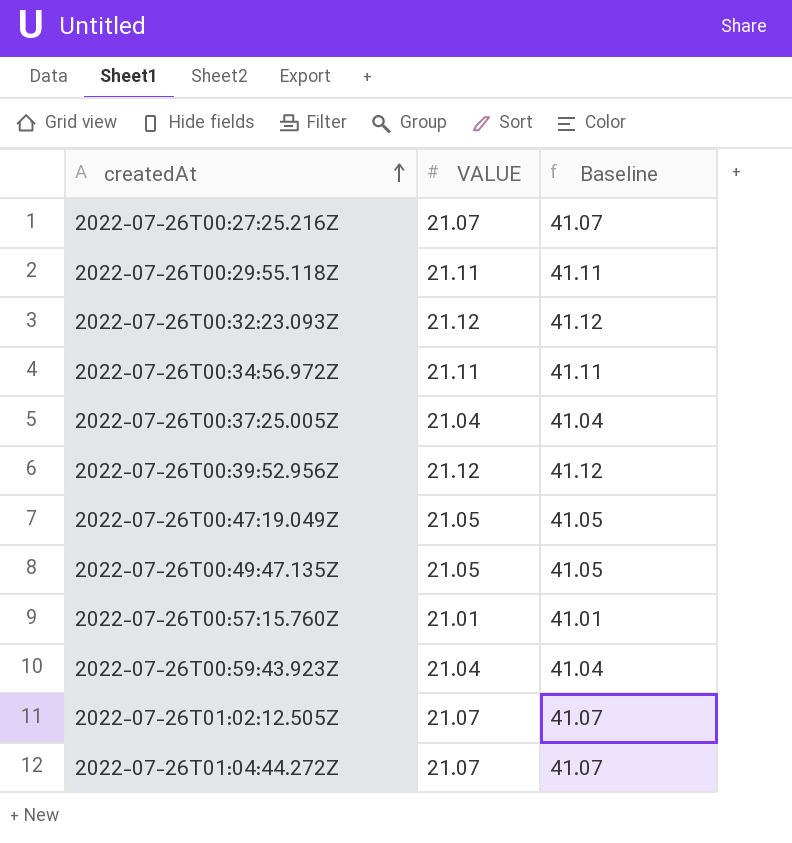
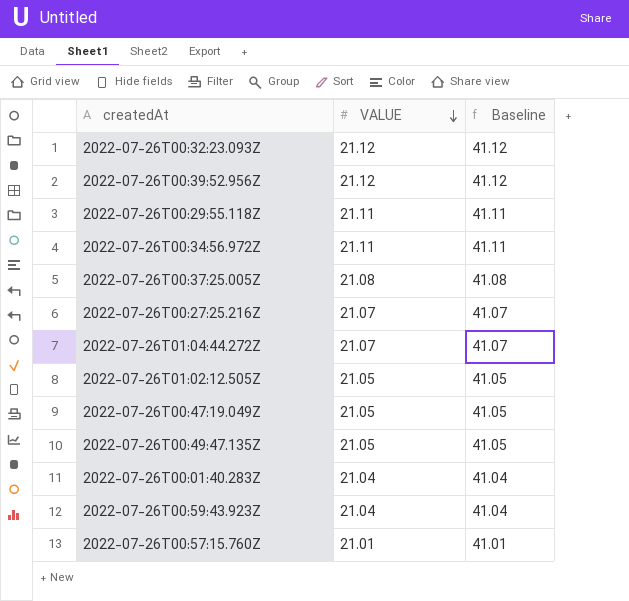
row order: createdAt ascending -> VALUE descending
2022-07-26T00:37:25.005Z | VALUE: 21.04 -> 21.08
2022-07-26T00:37:25.005Z | Baseline: 41.04 -> 41.08
2022-07-26T01:02:12.505Z | VALUE: 21.07 -> 21.05
2022-07-26T01:02:12.505Z | Baseline: 41.07 -> 41.05
row 2022-07-26T00:01:40.283Z: none -> 21.04 | 41.04

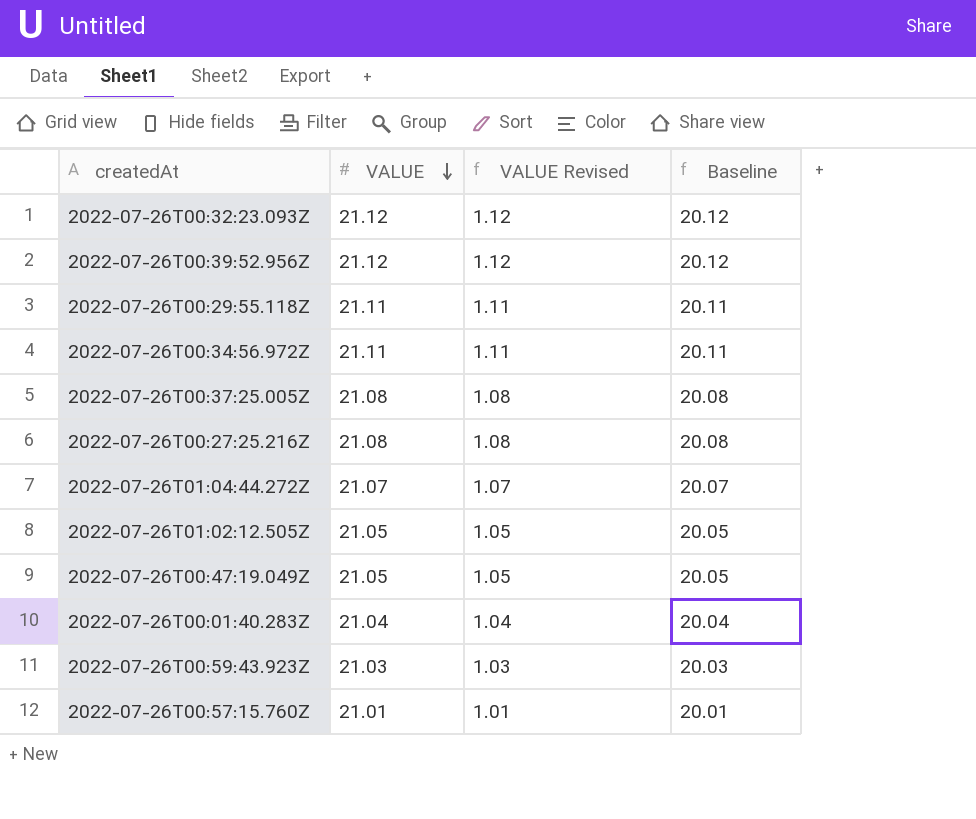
column VALUE Revised | formula: none -> [VALUE] - 20
column Baseline | formula: [VALUE] + 20 -> [VALUE] - 1
row 2022-07-26T00:49:47.135Z: 21.05 | 41.05 -> none
2022-07-26T00:27:25.216Z | VALUE: 21.07 -> 21.08
2022-07-26T00:59:43.923Z | VALUE: 21.04 -> 21.03

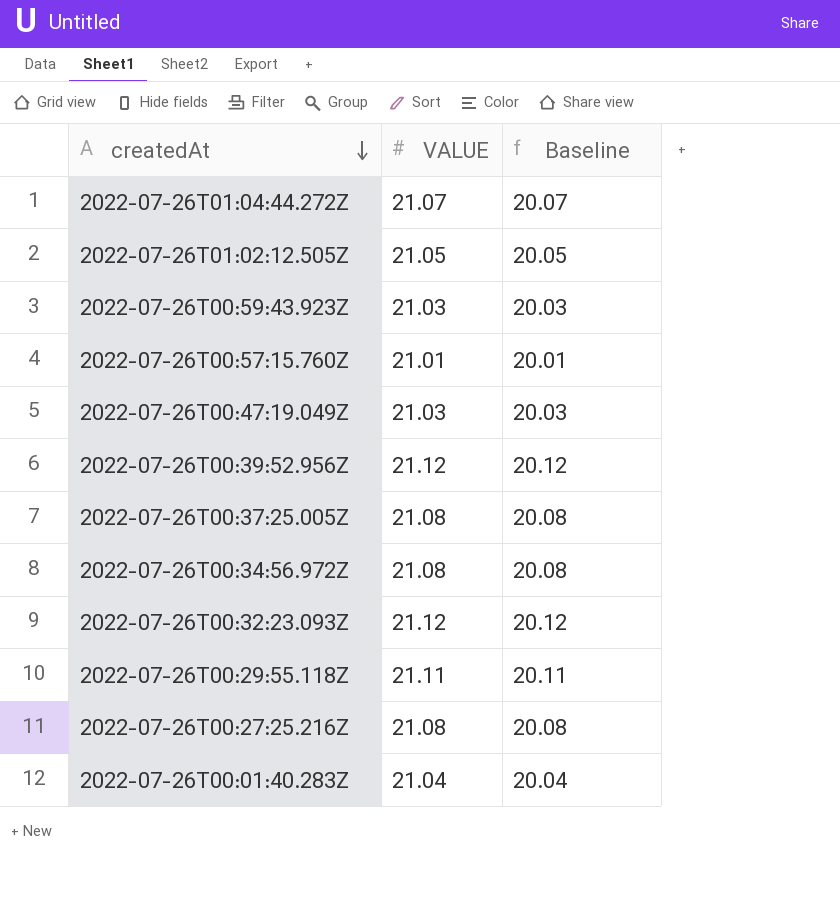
row order: VALUE descending -> createdAt descending
column VALUE Revised | formula: [VALUE] - 20 -> none
2022-07-26T00:47:19.049Z | VALUE: 21.05 -> 21.03
2022-07-26T00:47:19.049Z | Baseline: 20.05 -> 20.03
2022-07-26T00:34:56.972Z | VALUE: 21.11 -> 21.08
2022-07-26T00:34:56.972Z | Baseline: 20.11 -> 20.08

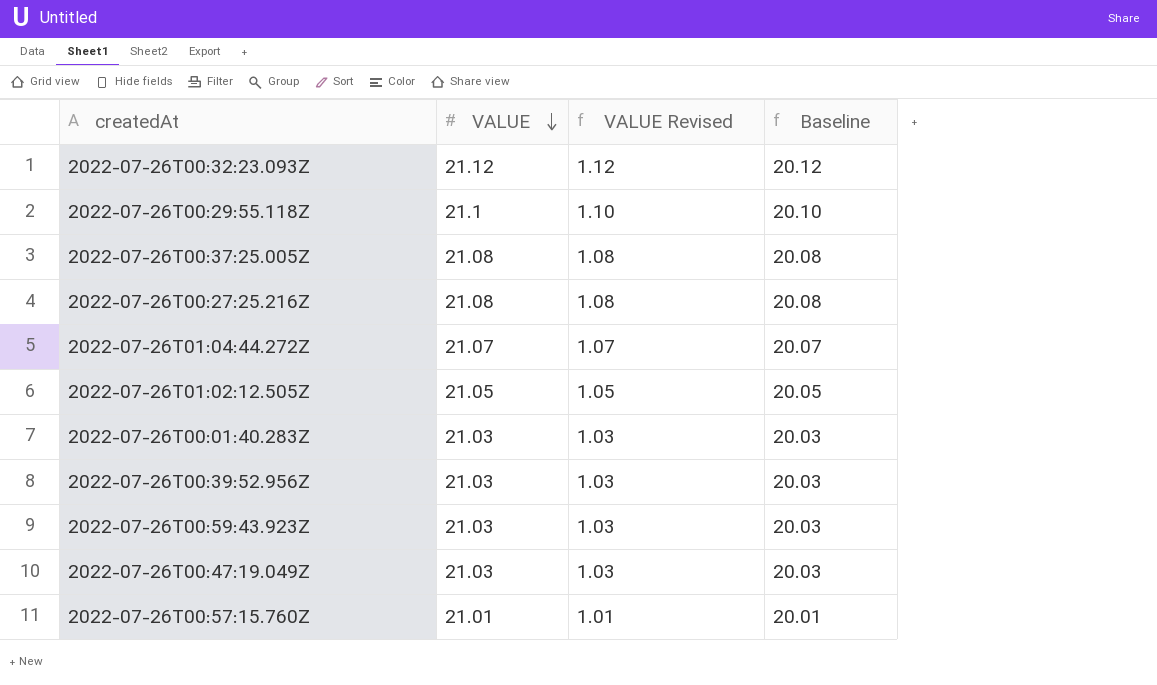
row order: createdAt descending -> VALUE descending
column VALUE Revised | formula: none -> [VALUE] - 20
row 2022-07-26T00:34:56.972Z: 21.08 | 20.08 -> none
2022-07-26T00:29:55.118Z | VALUE: 21.11 -> 21.1
2022-07-26T00:29:55.118Z | Baseline: 20.11 -> 20.10
2022-07-26T00:01:40.283Z | VALUE: 21.04 -> 21.03
2022-07-26T00:01:40.283Z | Baseline: 20.04 -> 20.03
2022-07-26T00:39:52.956Z | VALUE: 21.12 -> 21.03
2022-07-26T00:39:52.956Z | Baseline: 20.12 -> 20.03

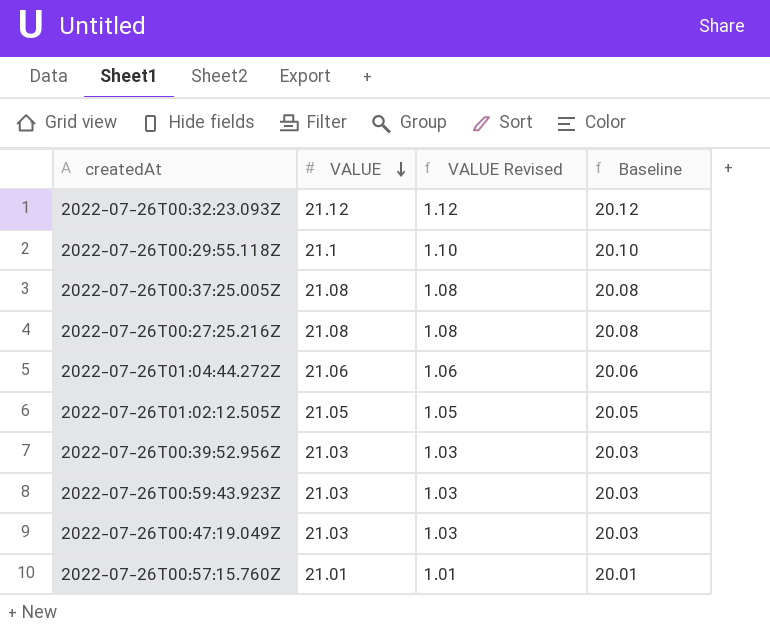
row 2022-07-26T00:01:40.283Z: 21.03 | 1.03 | 20.03 -> none
2022-07-26T01:04:44.272Z | VALUE: 21.07 -> 21.06
2022-07-26T01:04:44.272Z | VALUE Revised: 1.07 -> 1.06
2022-07-26T01:04:44.272Z | Baseline: 20.07 -> 20.06

